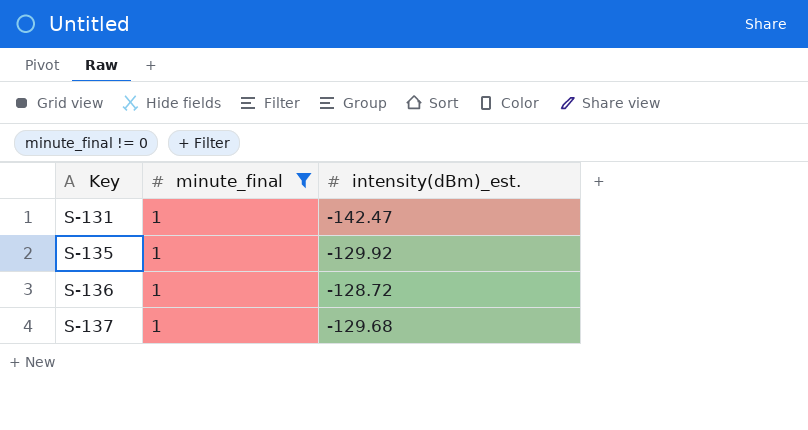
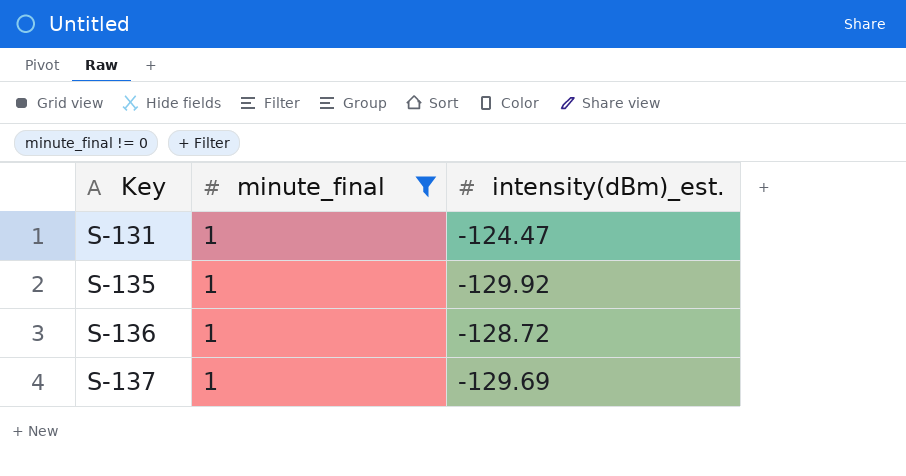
S-131 | intensity(dBm)_est.: -142.47 -> -124.47
S-137 | intensity(dBm)_est.: -129.68 -> -129.69

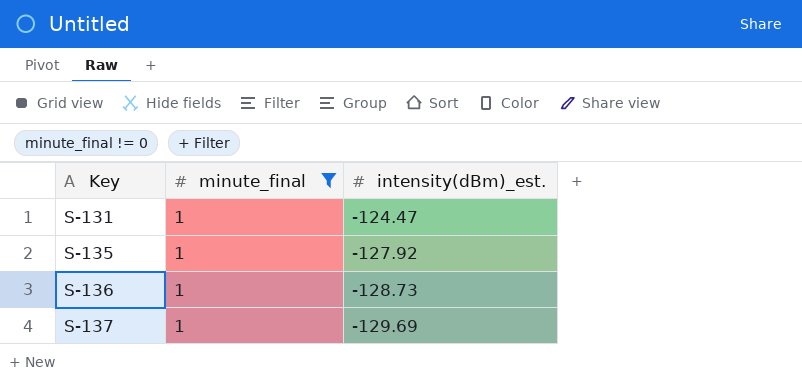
S-135 | intensity(dBm)_est.: -129.92 -> -127.92
S-136 | intensity(dBm)_est.: -128.72 -> -128.73

